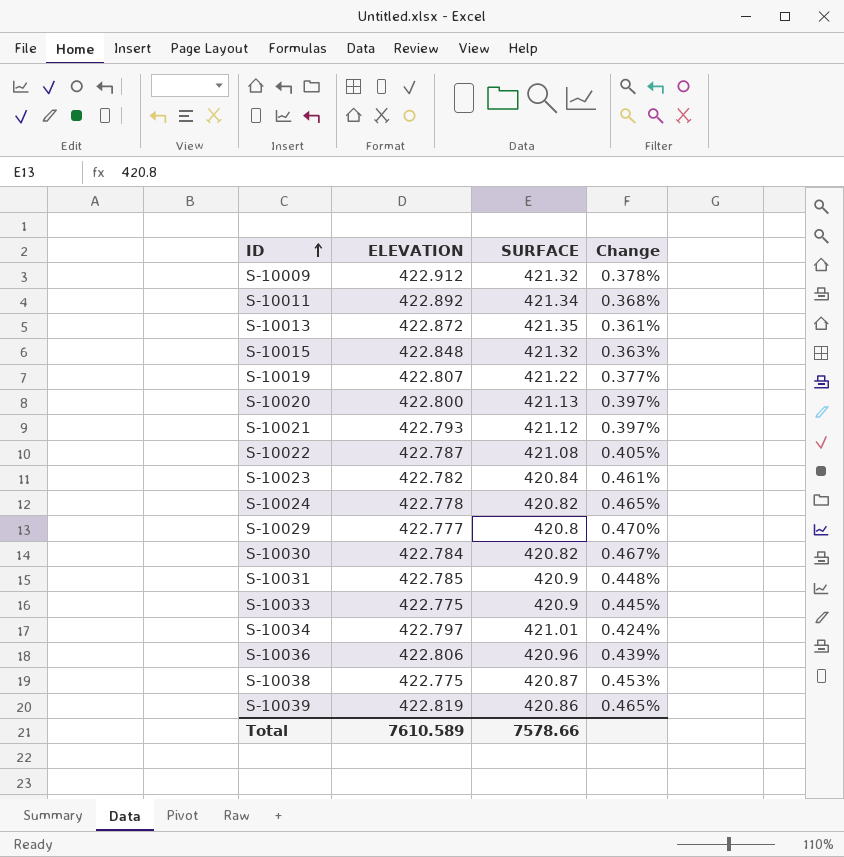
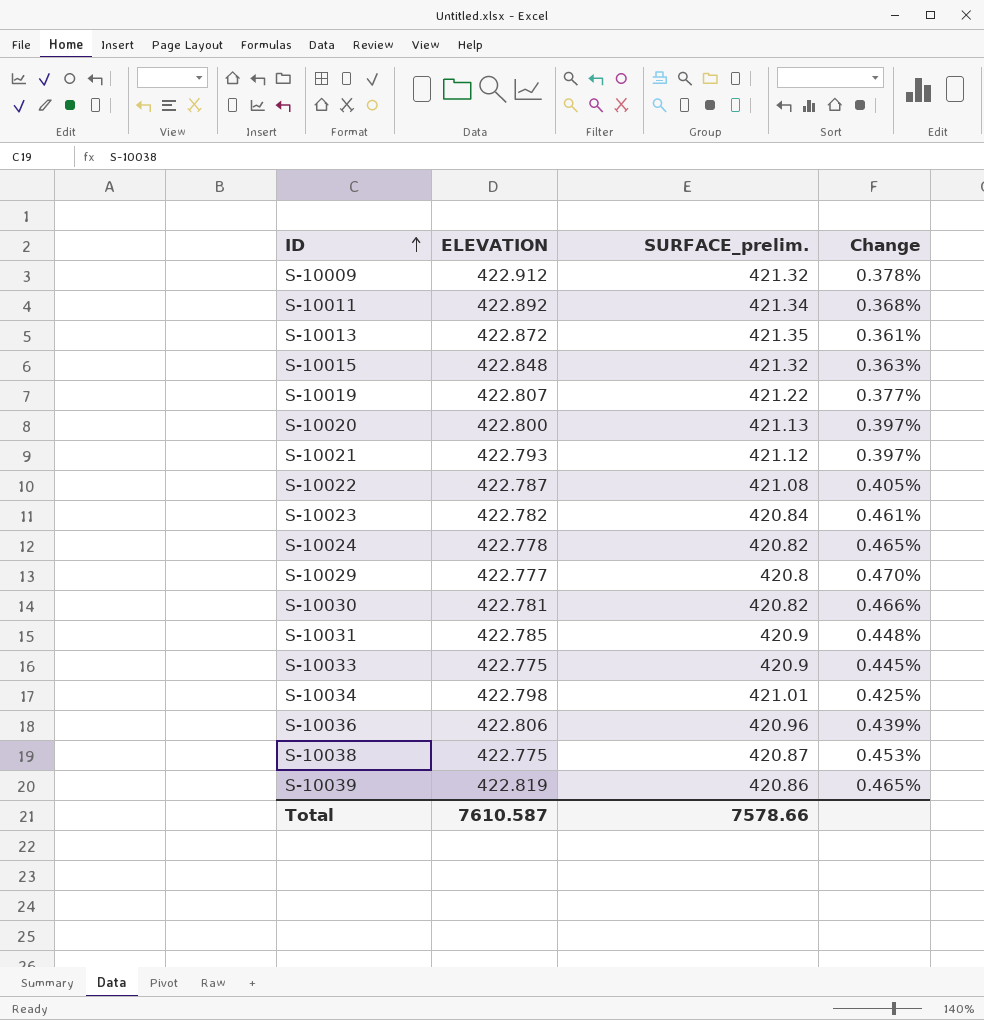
column name: SURFACE -> SURFACE_prelim.
S-10030 | ELEVATION: 422.784 -> 422.781
S-10030 | Change: 0.467% -> 0.466%
S-10034 | ELEVATION: 422.797 -> 422.798
S-10034 | Change: 0.424% -> 0.425%
Total | ELEVATION: 7610.589 -> 7610.587

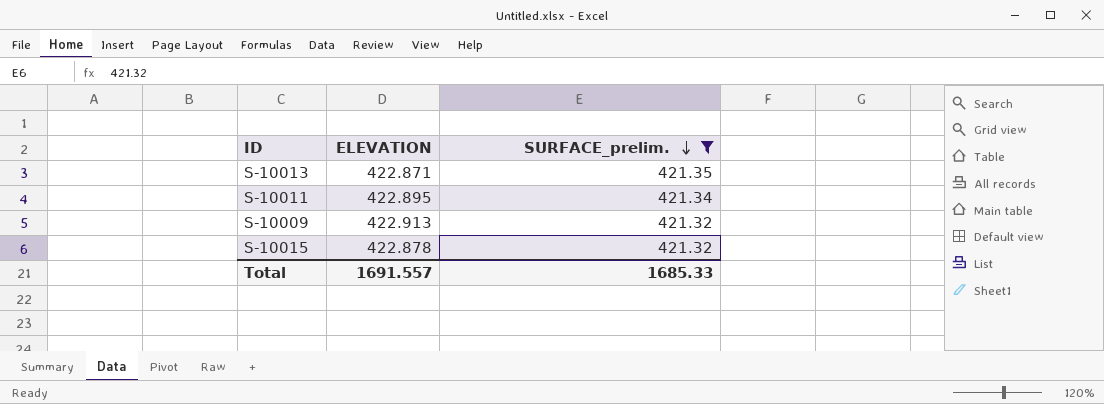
filter: none -> SURFACE_prelim. >= 421.32
row order: ID ascending -> SURFACE_prelim. descending
column Change | formula: ([ELEVATION] - [SURFACE_prelim.]) / [SURFACE_prelim.] -> none
S-10013 | ELEVATION: 422.872 -> 422.871
S-10011 | ELEVATION: 422.892 -> 422.895
S-10009 | ELEVATION: 422.912 -> 422.913
S-10015 | ELEVATION: 422.848 -> 422.878
Total | ELEVATION: 7610.587 -> 1691.557
Total | SURFACE_prelim.: 7578.66 -> 1685.33

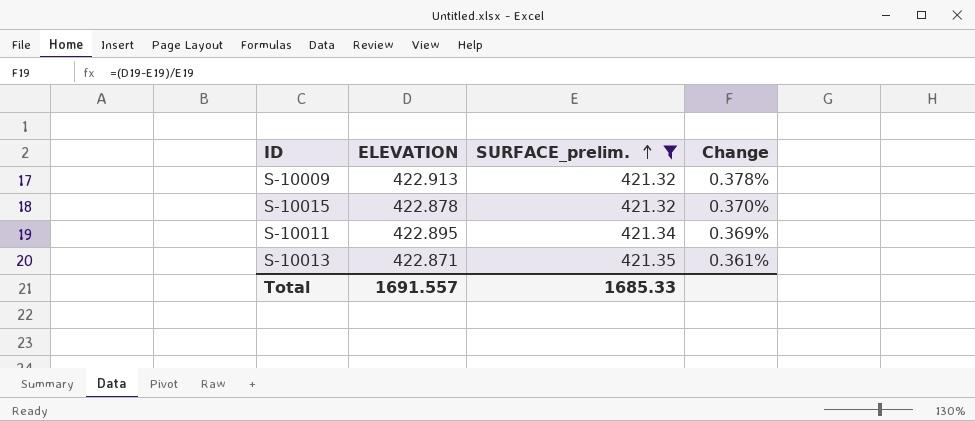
row order: SURFACE_prelim. descending -> SURFACE_prelim. ascending
column Change | formula: none -> ([ELEVATION] - [SURFACE_prelim.]) / [SURFACE_prelim.]

